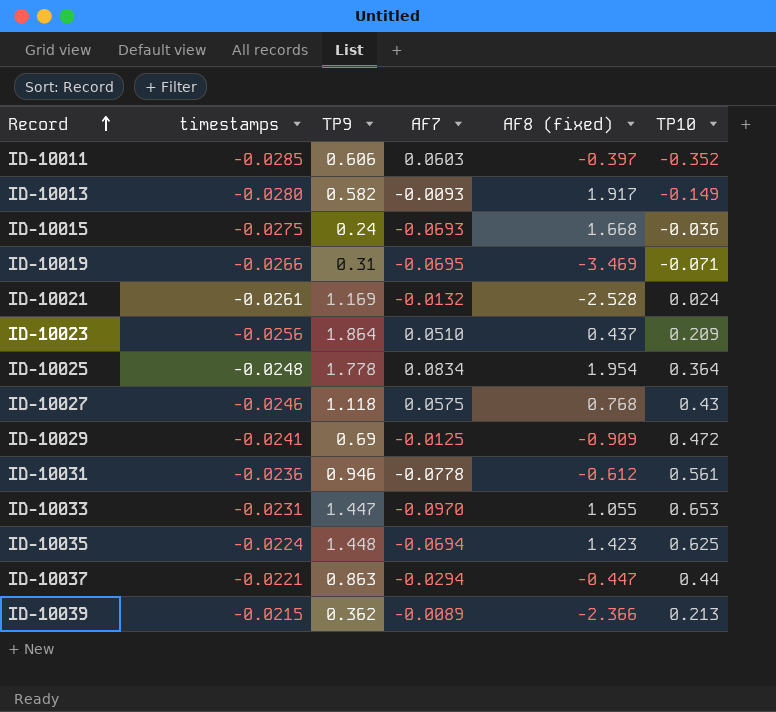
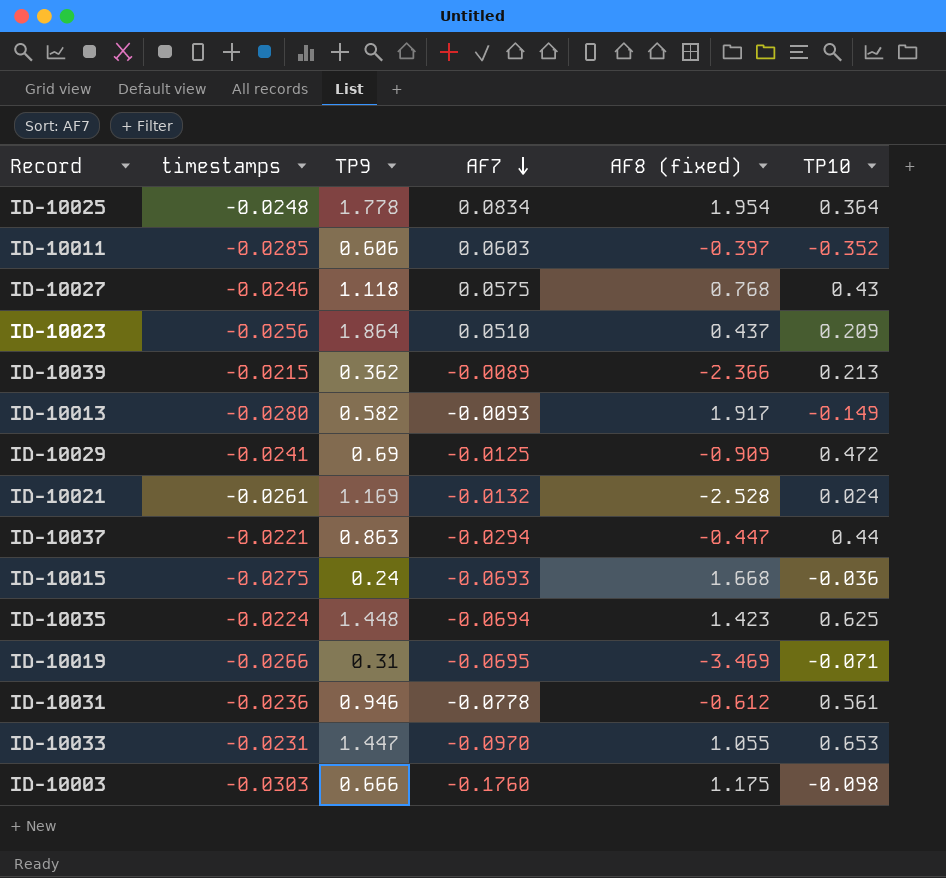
row order: Record ascending -> AF7 descending
row ID-10003: none -> -0.0303 | 0.666 | -0.1760 | 1.175 | -0.098

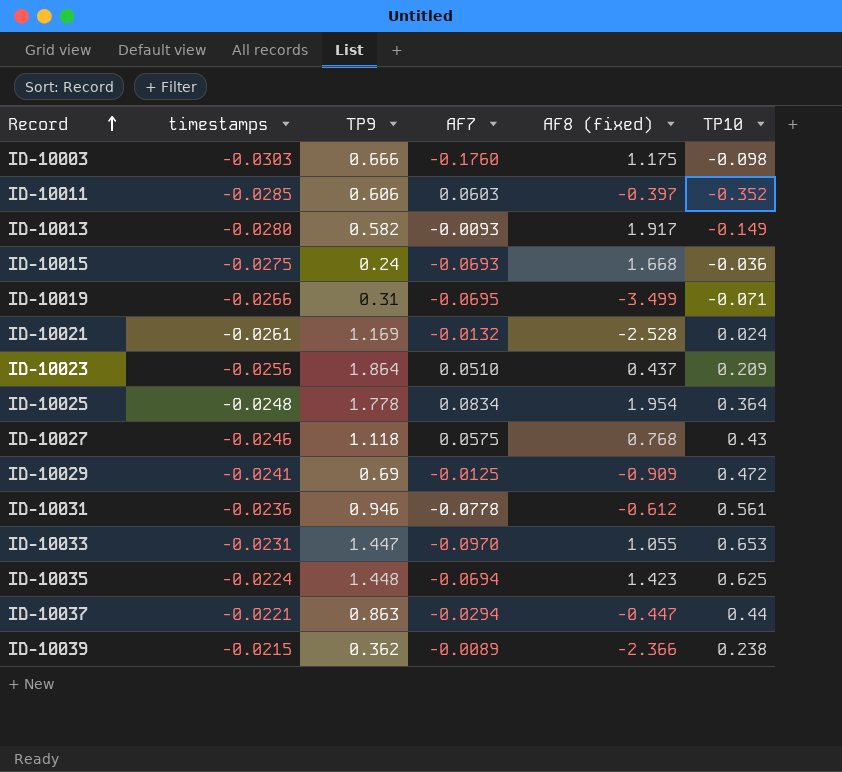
row order: AF7 descending -> Record ascending
ID-10019 | AF8 (fixed): -3.469 -> -3.499
ID-10039 | TP10: 0.213 -> 0.238

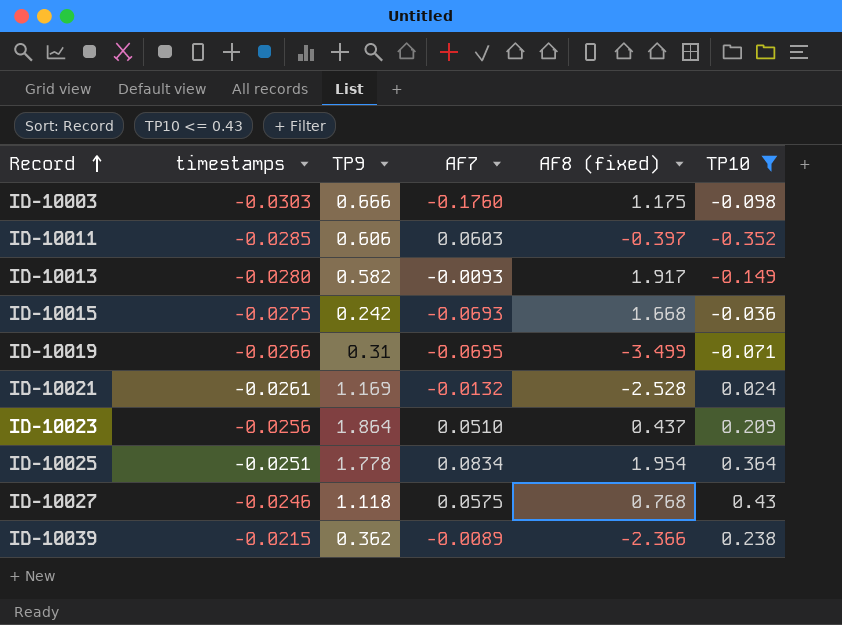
filter: none -> TP10 <= 0.43
ID-10015 | TP9: 0.24 -> 0.242
ID-10025 | timestamps: -0.0248 -> -0.0251

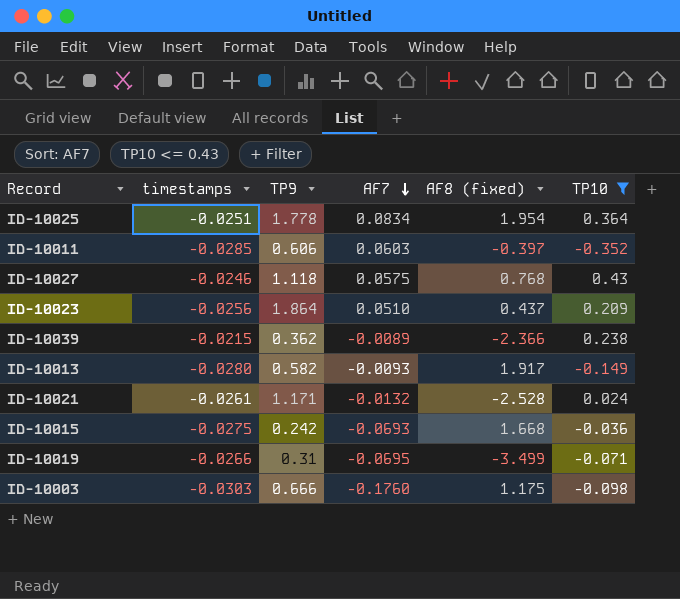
row order: Record ascending -> AF7 descending
ID-10021 | TP9: 1.169 -> 1.171

